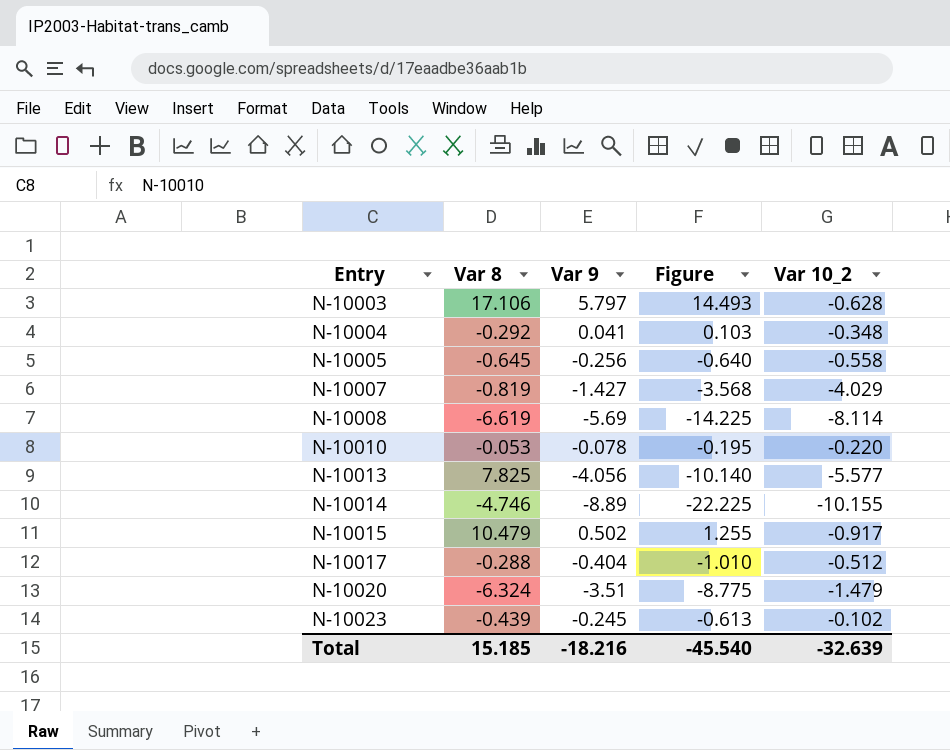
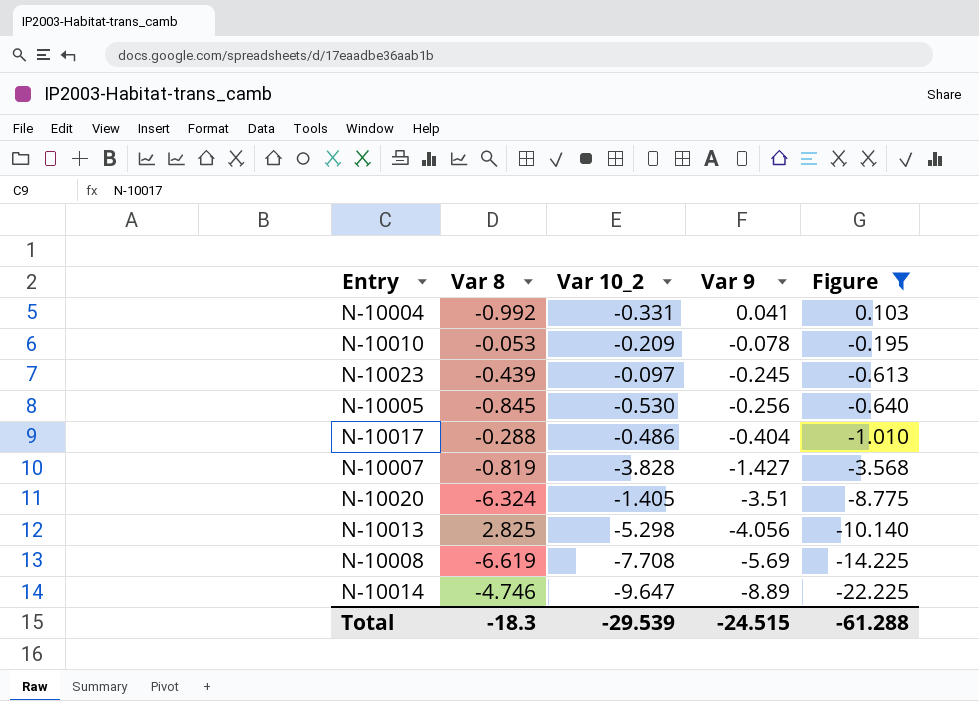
filter: none -> Figure <= 0.103
row order: Entry ascending -> Var 9 descending
column Var 10_2 | position: 5 -> 3
N-10004 | Var 8: -0.292 -> -0.992
N-10004 | Var 10_2: -0.348 -> -0.331
N-10010 | Var 10_2: -0.220 -> -0.209
N-10023 | Var 10_2: -0.102 -> -0.097
N-10005 | Var 8: -0.645 -> -0.845
N-10005 | Var 10_2: -0.558 -> -0.530
N-10017 | Var 10_2: -0.512 -> -0.486
N-10007 | Var 10_2: -4.029 -> -3.828
N-10020 | Var 10_2: -1.479 -> -1.405
N-10013 | Var 8: 7.825 -> 2.825
N-10013 | Var 10_2: -5.577 -> -5.298
N-10008 | Var 10_2: -8.114 -> -7.708
N-10014 | Var 10_2: -10.155 -> -9.647
Total | Var 8: 15.185 -> -18.3
Total | Var 10_2: -32.639 -> -29.539
Total | Var 9: -18.216 -> -24.515
Total | Figure: -45.540 -> -61.288

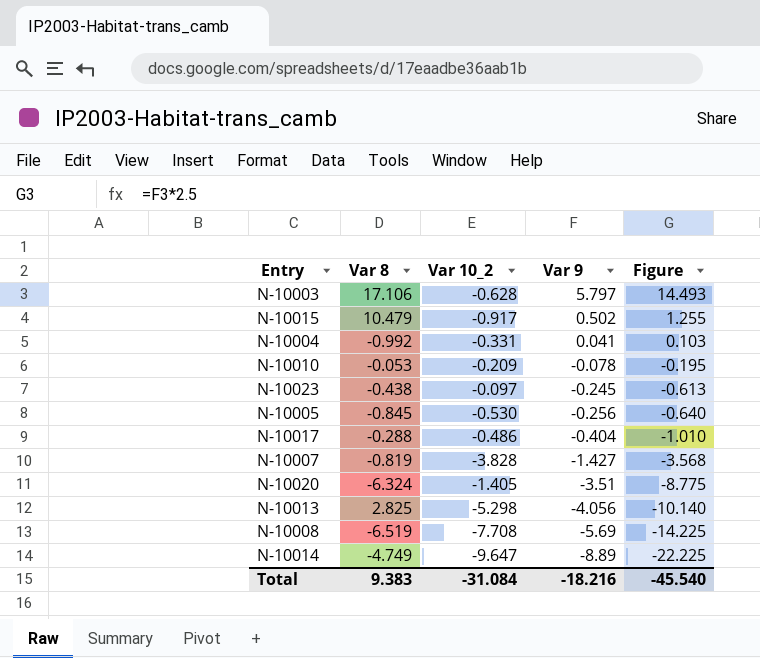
filter: Figure <= 0.103 -> none
N-10023 | Var 8: -0.439 -> -0.438
N-10008 | Var 8: -6.619 -> -6.519
N-10014 | Var 8: -4.746 -> -4.749
Total | Var 8: -18.3 -> 9.383
Total | Var 10_2: -29.539 -> -31.084
Total | Var 9: -24.515 -> -18.216
Total | Figure: -61.288 -> -45.540

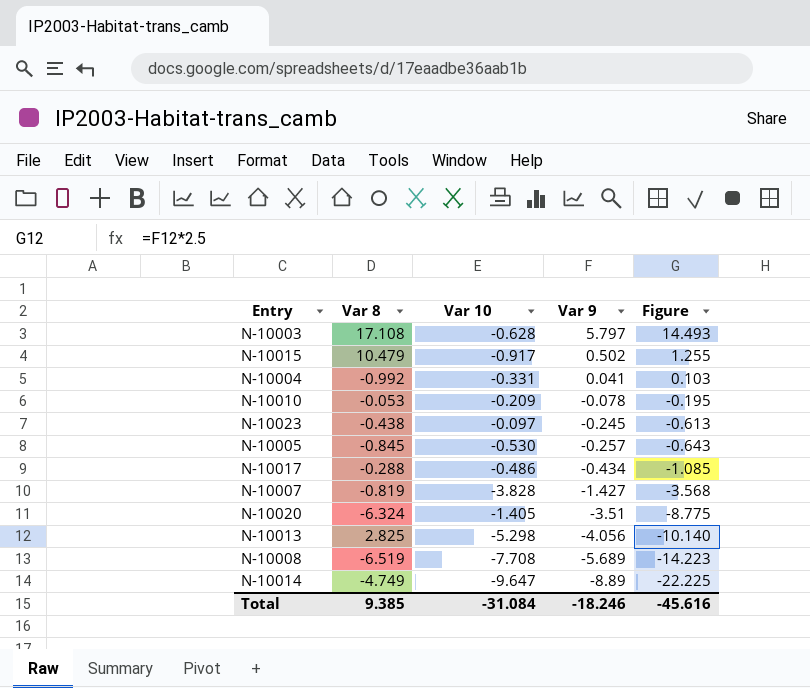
column name: Var 10_2 -> Var 10
N-10003 | Var 8: 17.106 -> 17.108
N-10005 | Var 9: -0.256 -> -0.257
N-10005 | Figure: -0.640 -> -0.643
N-10017 | Var 9: -0.404 -> -0.434
N-10017 | Figure: -1.010 -> -1.085
N-10008 | Var 9: -5.69 -> -5.689
N-10008 | Figure: -14.225 -> -14.223
Total | Var 8: 9.383 -> 9.385
Total | Var 9: -18.216 -> -18.246
Total | Figure: -45.540 -> -45.616

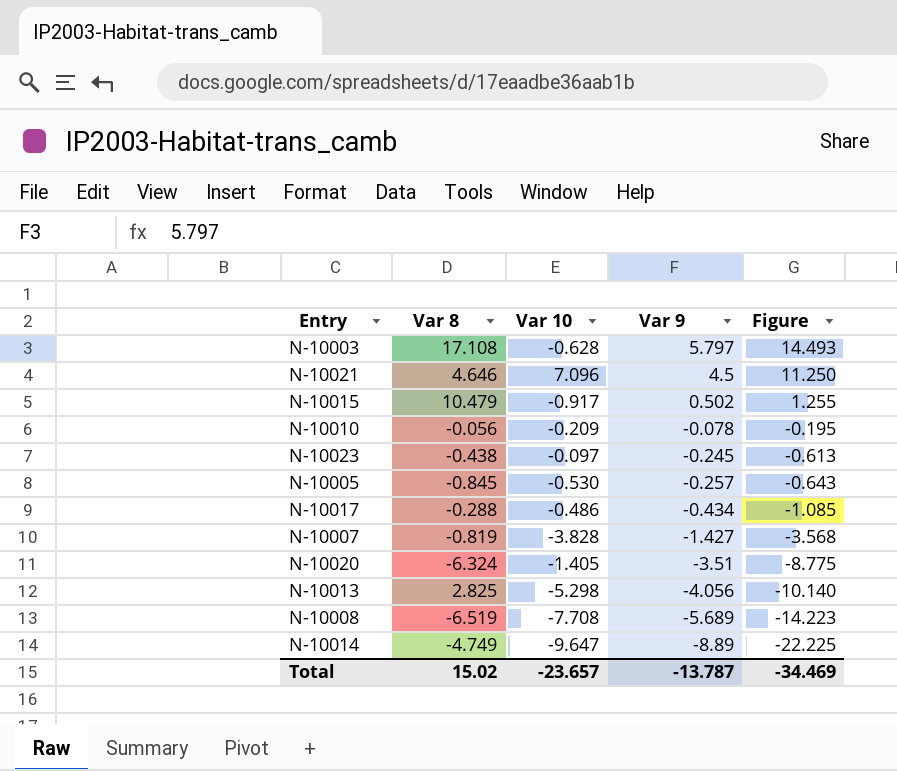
row N-10004: -0.992 | -0.331 | 0.041 | 0.103 -> none
row N-10021: none -> 4.646 | 7.096 | 4.5 | 11.250
N-10010 | Var 8: -0.053 -> -0.056
Total | Var 8: 9.385 -> 15.02
Total | Var 10: -31.084 -> -23.657
Total | Var 9: -18.246 -> -13.787
Total | Figure: -45.616 -> -34.469

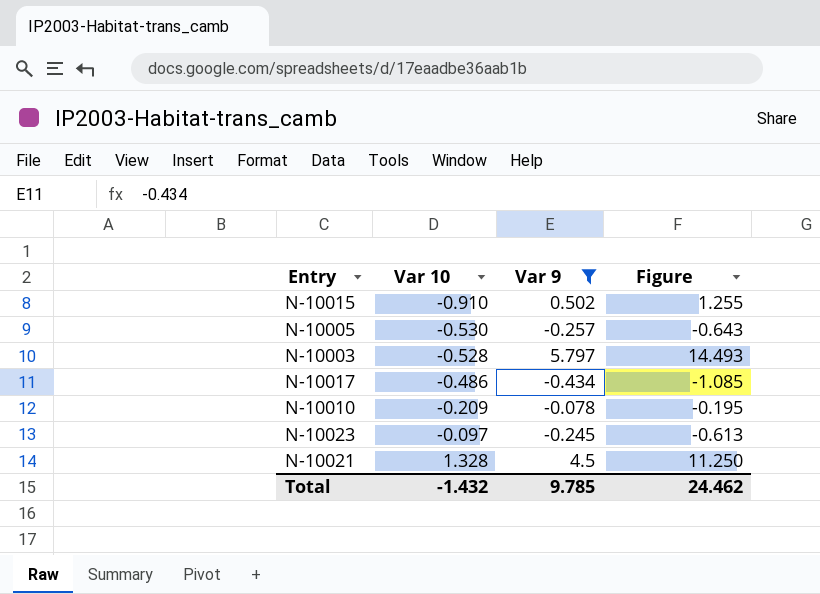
filter: none -> Var 9 >= -0.434
row order: Var 9 descending -> Var 10 ascending
column Var 8 | position: 2 -> none
N-10015 | Var 10: -0.917 -> -0.910
N-10003 | Var 10: -0.628 -> -0.528
N-10021 | Var 10: 7.096 -> 1.328
Total | Var 10: -23.657 -> -1.432
Total | Var 9: -13.787 -> 9.785
Total | Figure: -34.469 -> 24.462

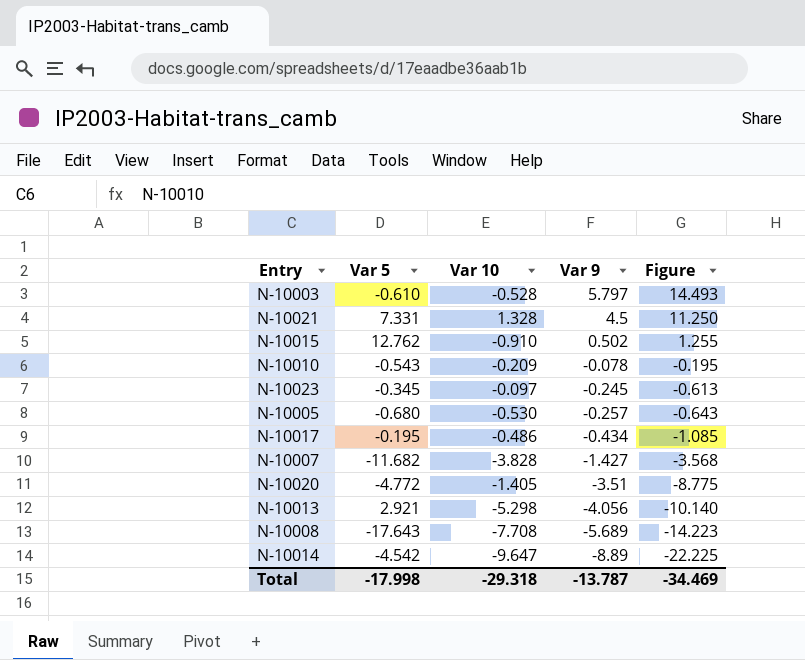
filter: Var 9 >= -0.434 -> none
row order: Var 10 ascending -> Var 9 descending
column Var 5 | position: none -> 2
Total | Var 10: -1.432 -> -29.318
Total | Var 9: 9.785 -> -13.787
Total | Figure: 24.462 -> -34.469

